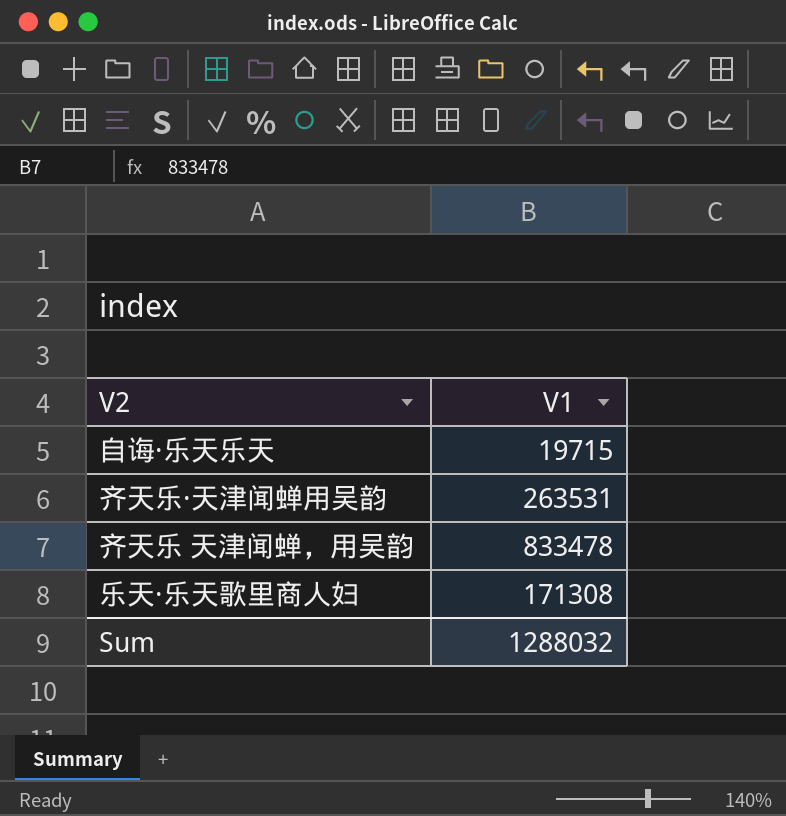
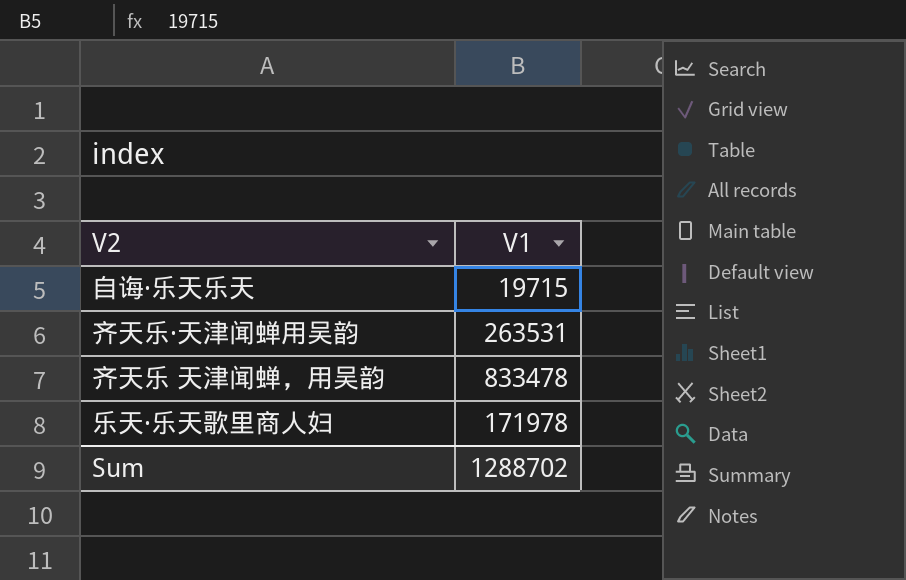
乐天·乐天歌里商人妇 | V1: 171308 -> 171978
Sum | V1: 1288032 -> 1288702

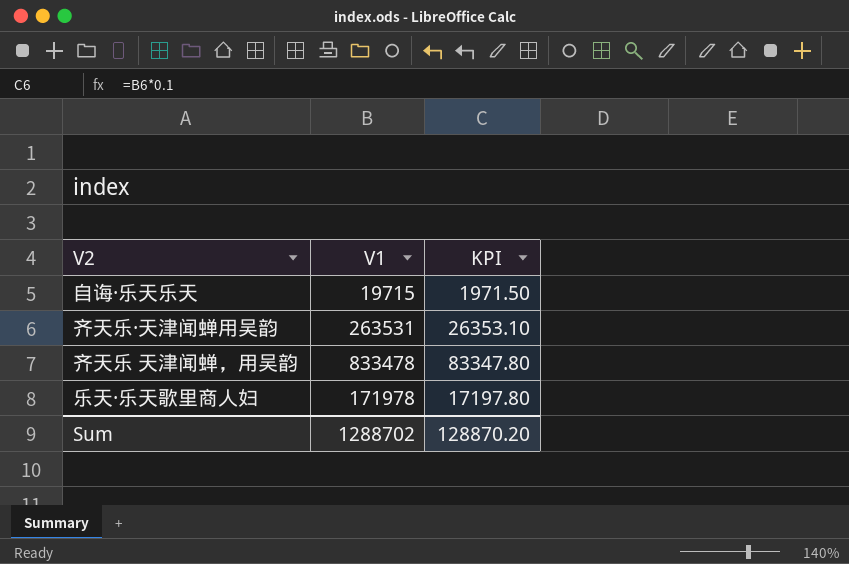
column KPI | formula: none -> [V1] * 0.1

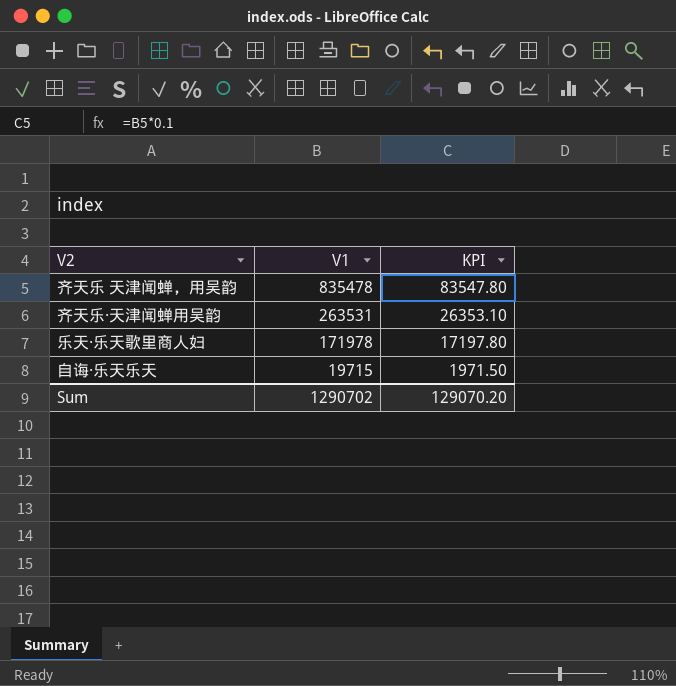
row order: none -> V1 descending
齐天乐 天津闻蝉，用吴韵 | V1: 833478 -> 835478
齐天乐 天津闻蝉，用吴韵 | KPI: 83347.80 -> 83547.80
Sum | V1: 1288702 -> 1290702
Sum | KPI: 128870.20 -> 129070.20

